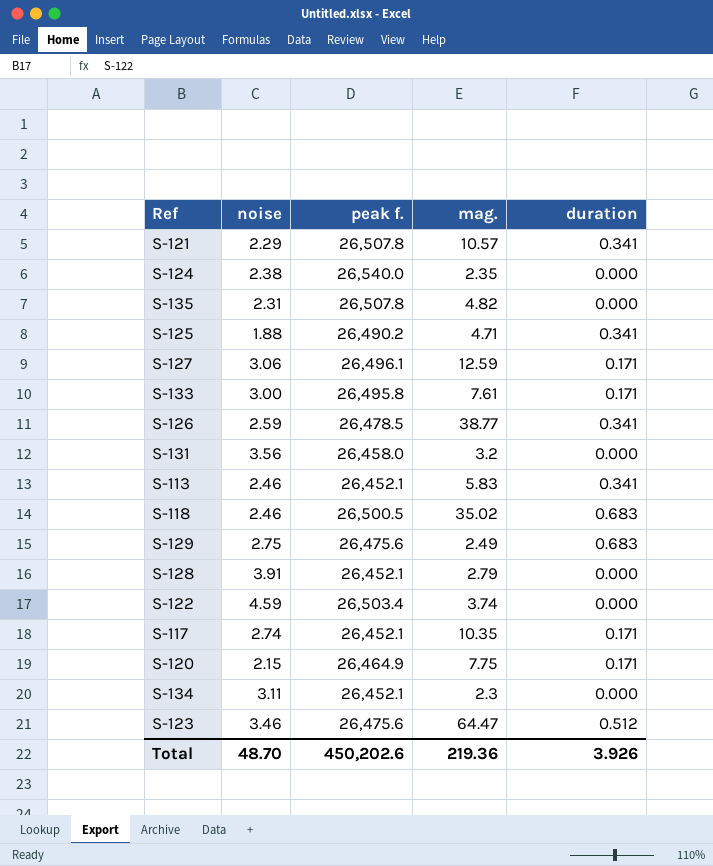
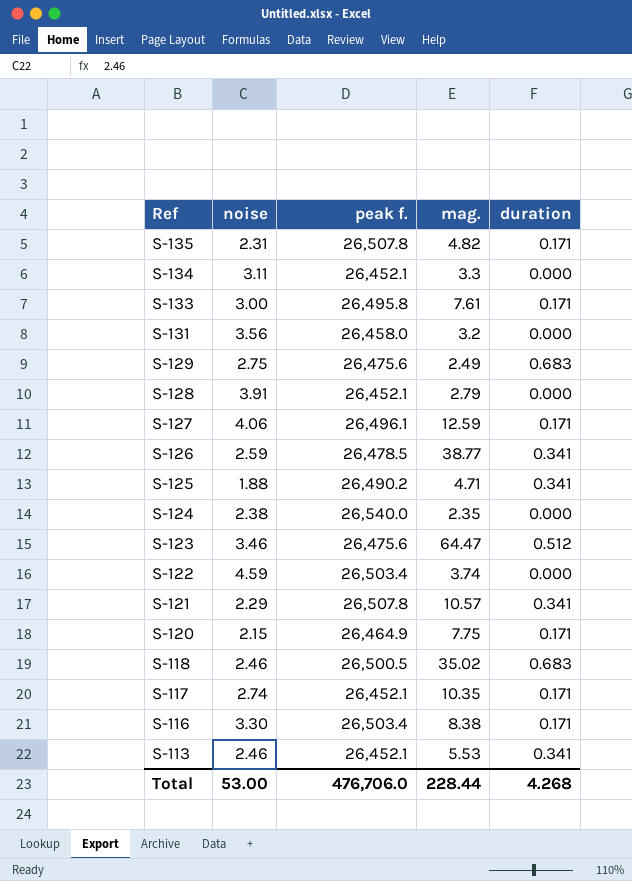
row order: none -> Ref descending
S-135 | duration: 0.000 -> 0.171
S-134 | mag.: 2.3 -> 3.3
S-127 | noise: 3.06 -> 4.06
row S-116: none -> 3.30 | 26,503.4 | 8.38 | 0.171
S-113 | mag.: 5.83 -> 5.53
Total | noise: 48.70 -> 53.00
Total | peak f.: 450,202.6 -> 476,706.0
Total | mag.: 219.36 -> 228.44
Total | duration: 3.926 -> 4.268

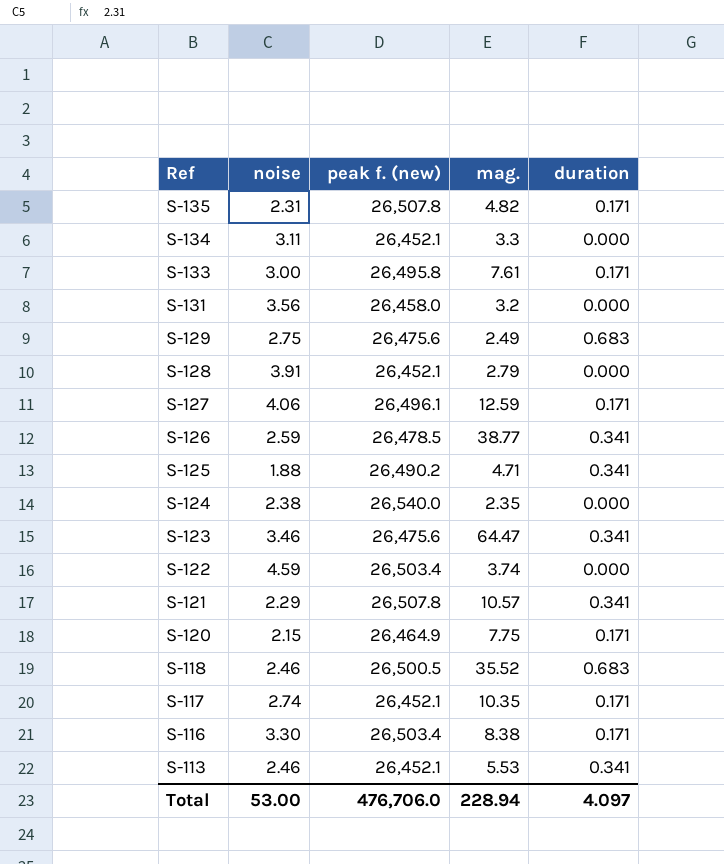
column name: peak f. -> peak f. (new)
S-123 | duration: 0.512 -> 0.341
S-118 | mag.: 35.02 -> 35.52
Total | mag.: 228.44 -> 228.94
Total | duration: 4.268 -> 4.097

